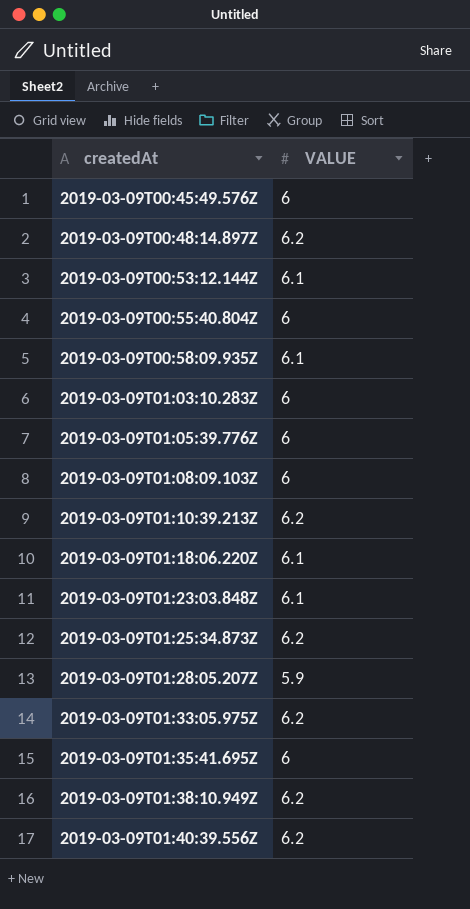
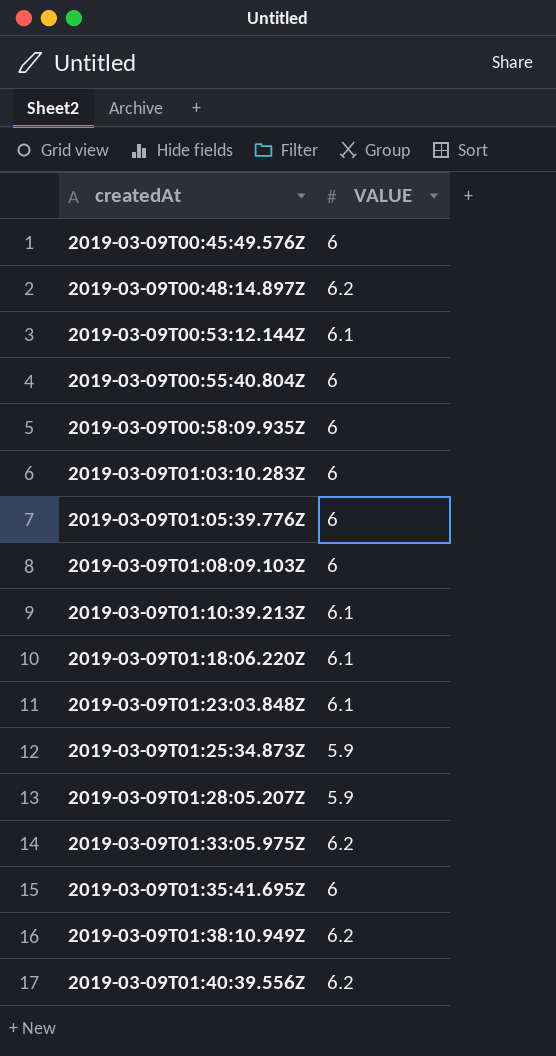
2019-03-09T00:58:09.935Z | VALUE: 6.1 -> 6
2019-03-09T01:10:39.213Z | VALUE: 6.2 -> 6.1
2019-03-09T01:25:34.873Z | VALUE: 6.2 -> 5.9

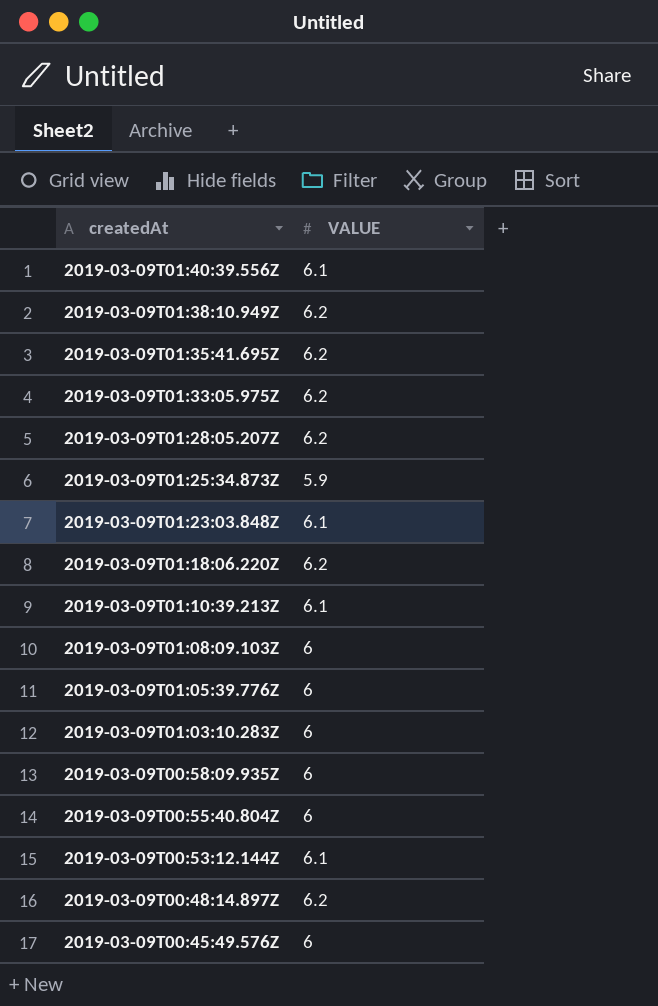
row order: createdAt ascending -> createdAt descending
2019-03-09T01:40:39.556Z | VALUE: 6.2 -> 6.1
2019-03-09T01:35:41.695Z | VALUE: 6 -> 6.2
2019-03-09T01:28:05.207Z | VALUE: 5.9 -> 6.2
2019-03-09T01:18:06.220Z | VALUE: 6.1 -> 6.2

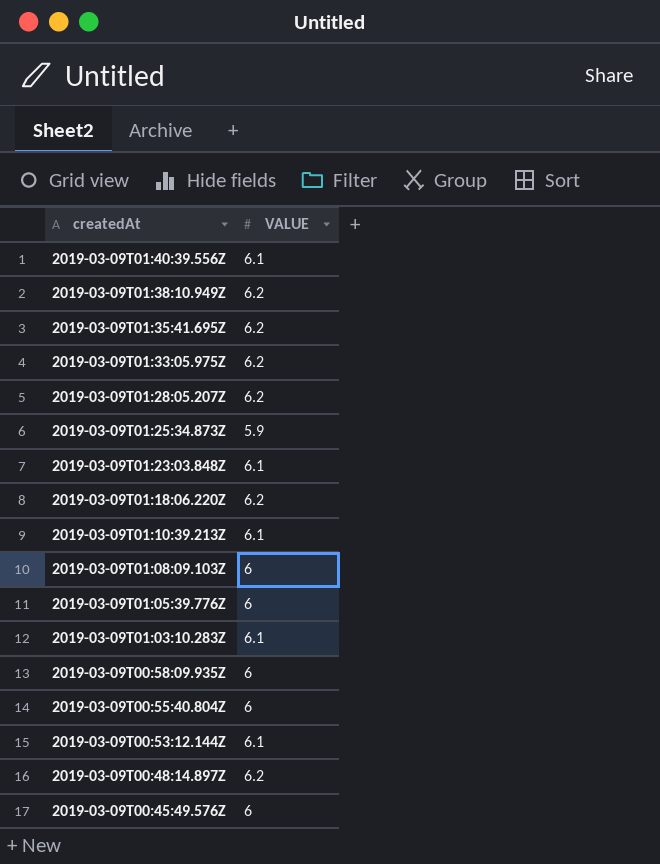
2019-03-09T01:03:10.283Z | VALUE: 6 -> 6.1

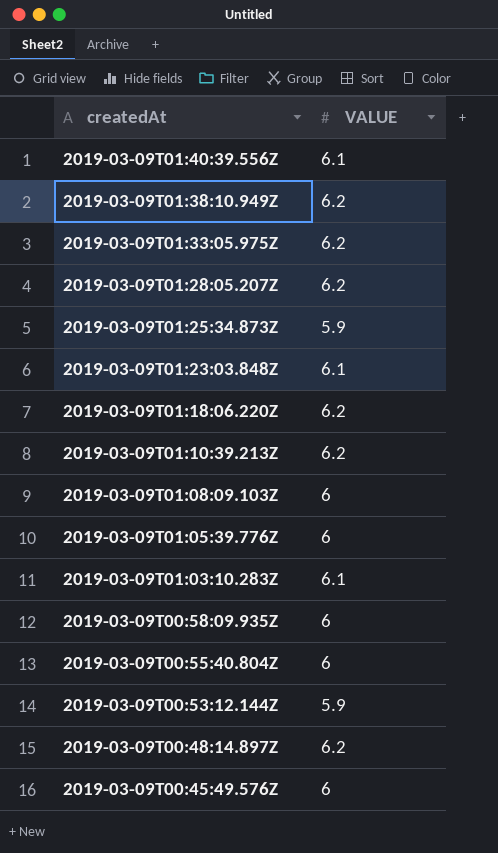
row 2019-03-09T01:35:41.695Z: 6.2 -> none
2019-03-09T01:10:39.213Z | VALUE: 6.1 -> 6.2
2019-03-09T00:53:12.144Z | VALUE: 6.1 -> 5.9

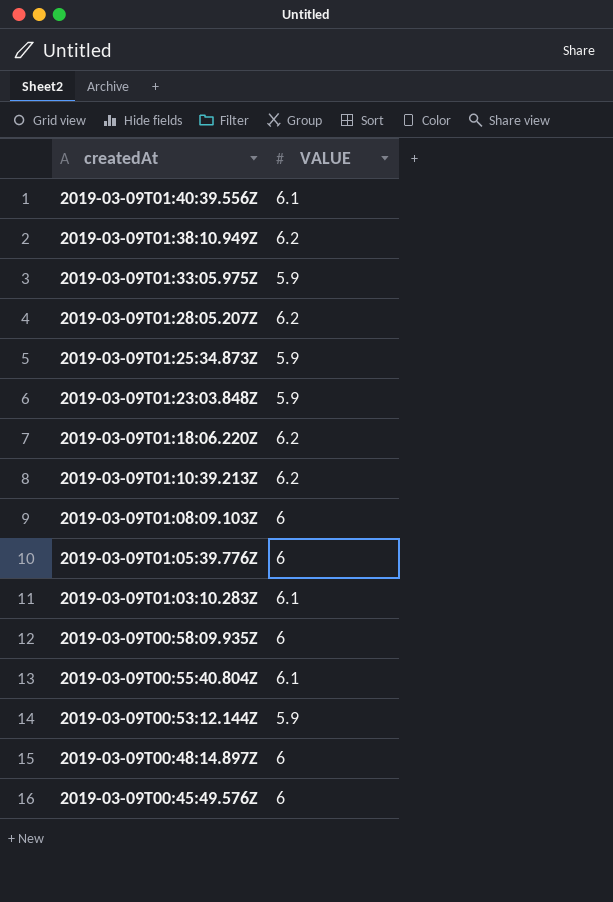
2019-03-09T01:33:05.975Z | VALUE: 6.2 -> 5.9
2019-03-09T01:23:03.848Z | VALUE: 6.1 -> 5.9
2019-03-09T00:55:40.804Z | VALUE: 6 -> 6.1
2019-03-09T00:48:14.897Z | VALUE: 6.2 -> 6

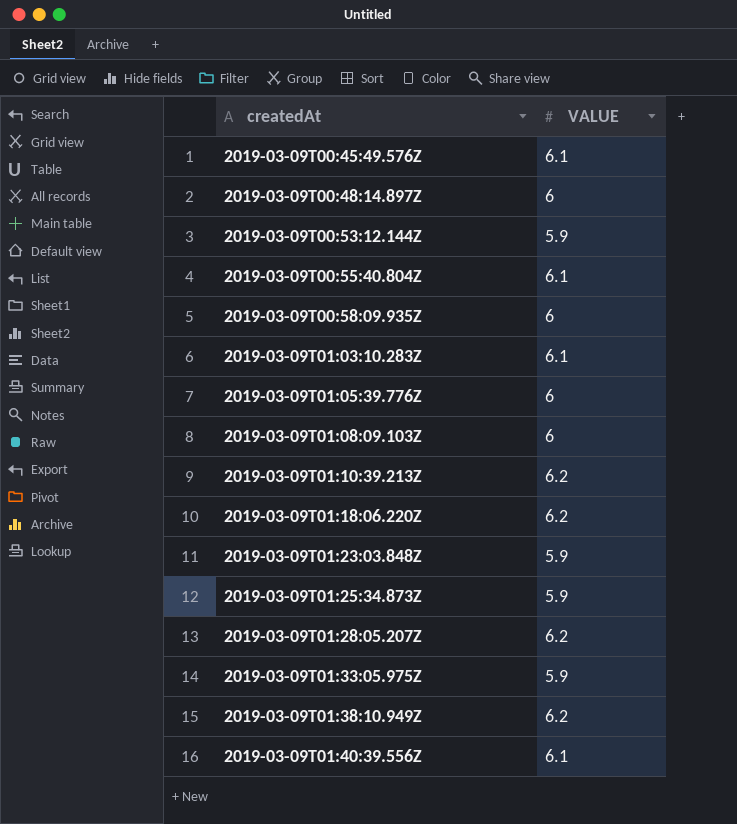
row order: createdAt descending -> createdAt ascending
2019-03-09T00:45:49.576Z | VALUE: 6 -> 6.1

